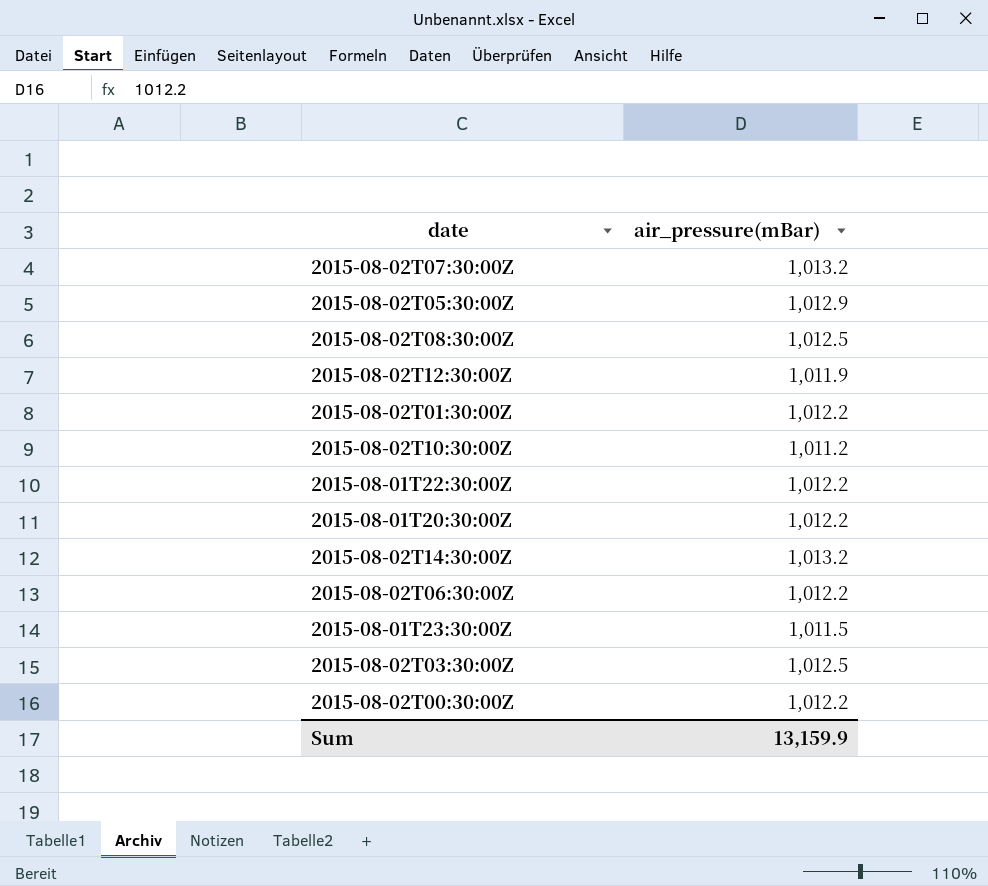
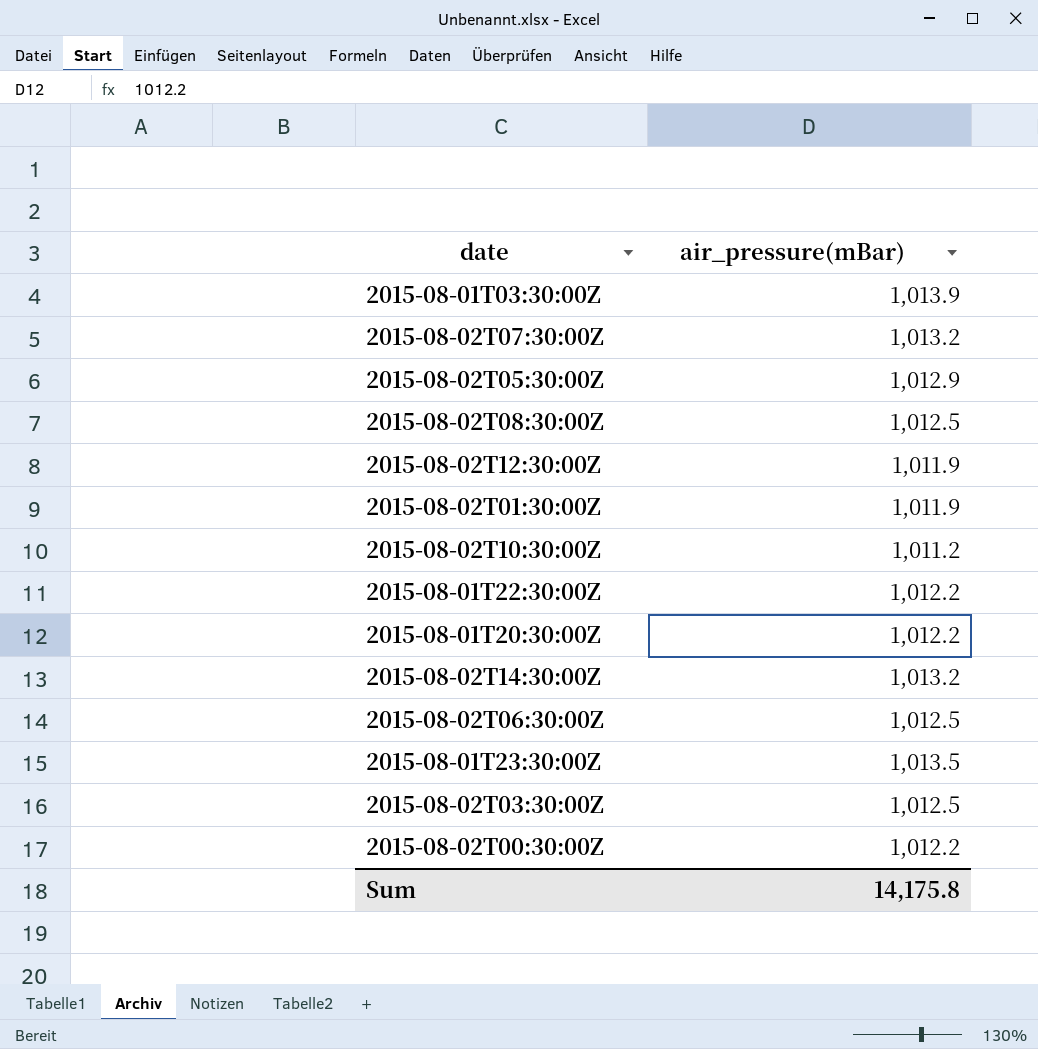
row 2015-08-01T03:30:00Z: none -> 1,013.9
2015-08-02T01:30:00Z | air_pressure(mBar): 1,012.2 -> 1,011.9
2015-08-02T06:30:00Z | air_pressure(mBar): 1,012.2 -> 1,012.5
2015-08-01T23:30:00Z | air_pressure(mBar): 1,011.5 -> 1,013.5
Sum | air_pressure(mBar): 13,159.9 -> 14,175.8

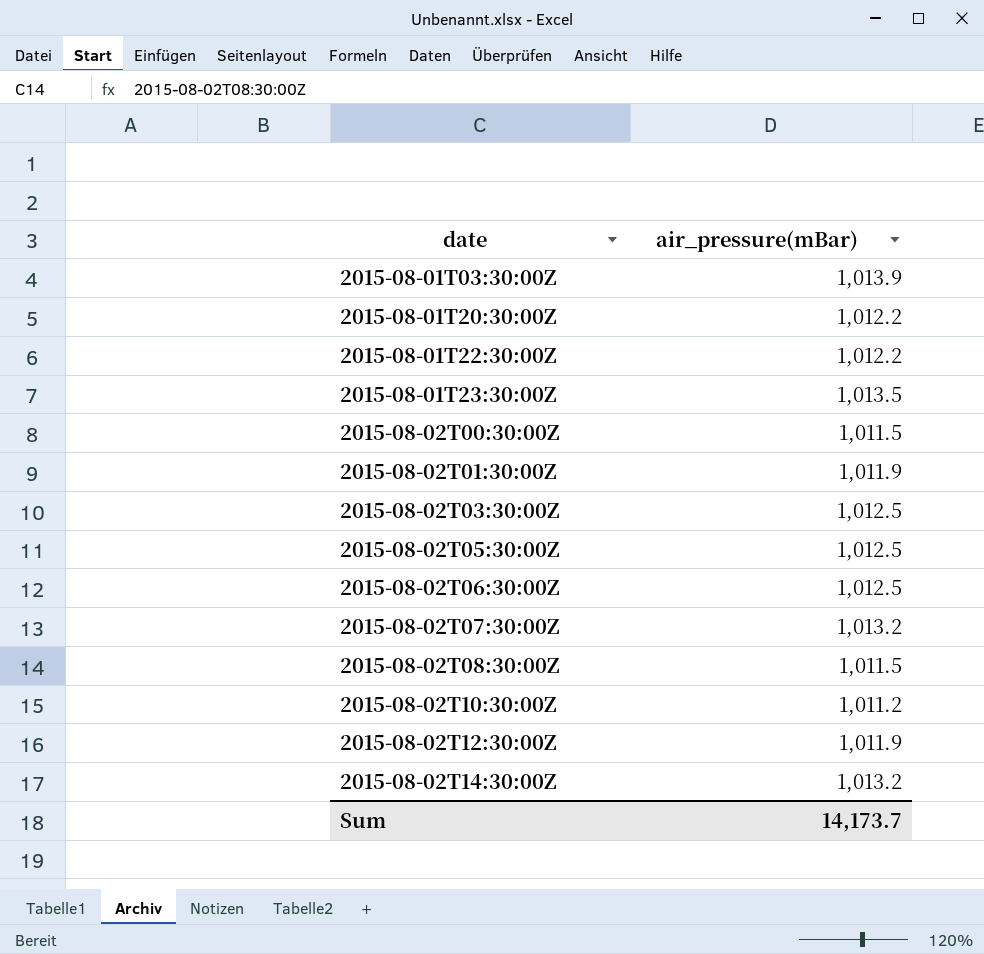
row order: none -> date ascending
2015-08-02T00:30:00Z | air_pressure(mBar): 1,012.2 -> 1,011.5
2015-08-02T05:30:00Z | air_pressure(mBar): 1,012.9 -> 1,012.5
2015-08-02T08:30:00Z | air_pressure(mBar): 1,012.5 -> 1,011.5
Sum | air_pressure(mBar): 14,175.8 -> 14,173.7

